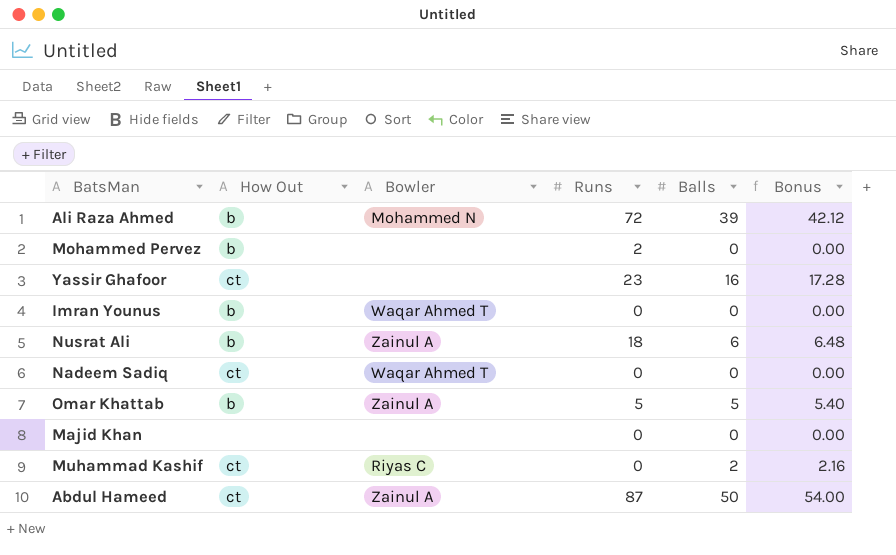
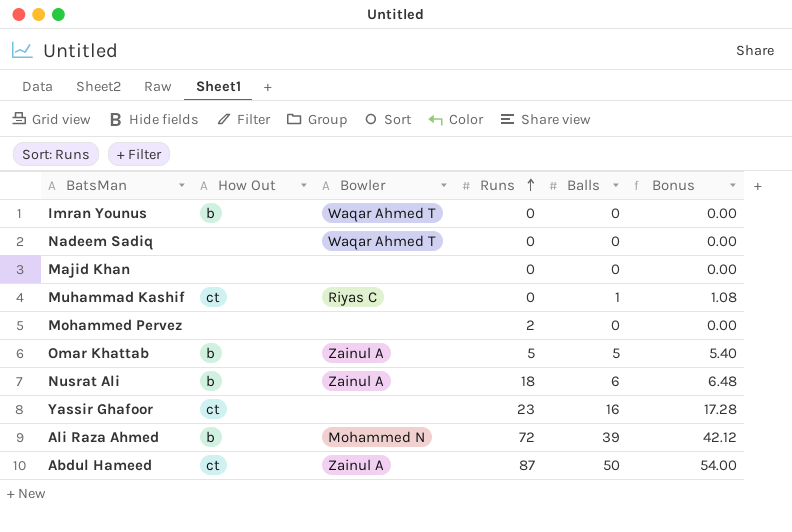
row order: none -> Runs ascending
Nadeem Sadiq | How Out: ct -> none
Muhammad Kashif | Balls: 2 -> 1
Muhammad Kashif | Bonus: 2.16 -> 1.08
Mohammed Pervez | How Out: b -> none

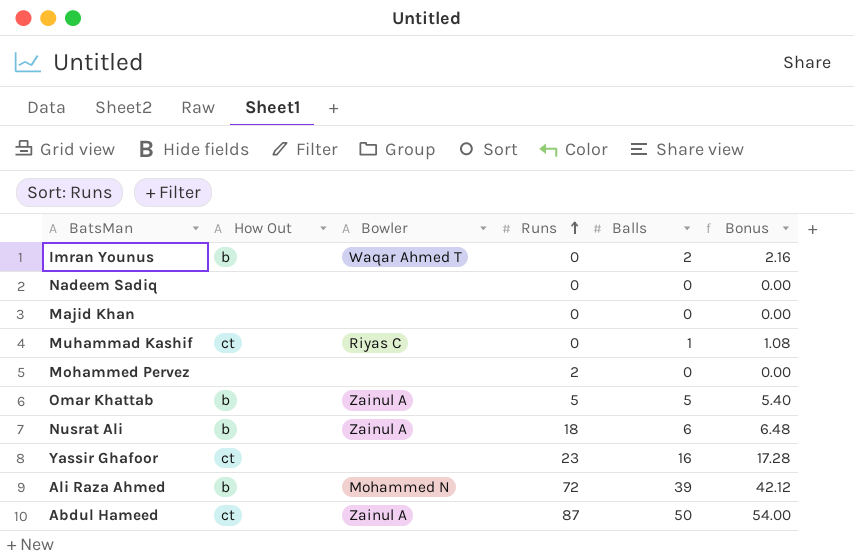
Imran Younus | Balls: 0 -> 2
Imran Younus | Bonus: 0.00 -> 2.16
Nadeem Sadiq | Bowler: Waqar Ahmed T -> none

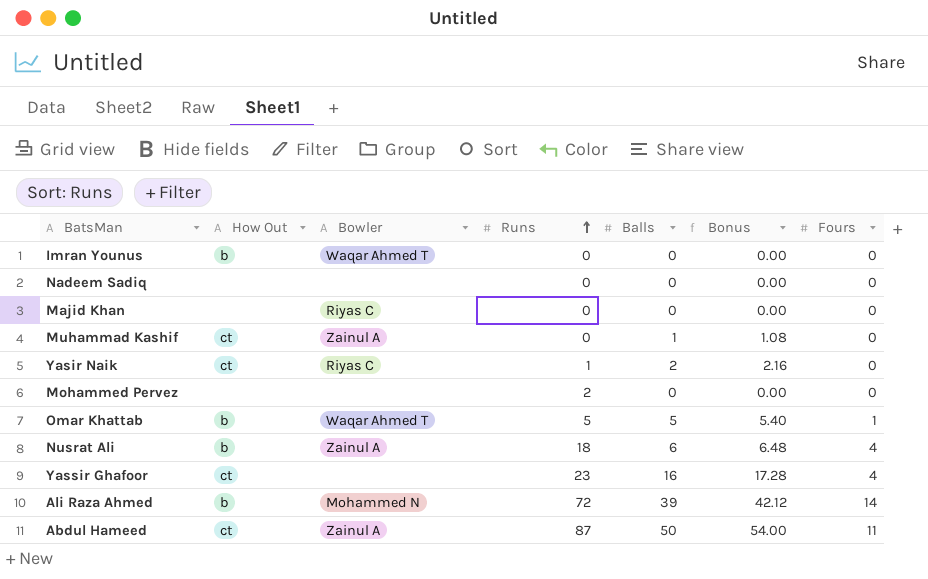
column Fours | position: none -> 7
Imran Younus | Balls: 2 -> 0
Imran Younus | Bonus: 2.16 -> 0.00
Majid Khan | Bowler: none -> Riyas C
Muhammad Kashif | Bowler: Riyas C -> Zainul A
row Yasir Naik: none -> ct | Riyas C | 1 | 2 | 2.16 | 0
Omar Khattab | Bowler: Zainul A -> Waqar Ahmed T

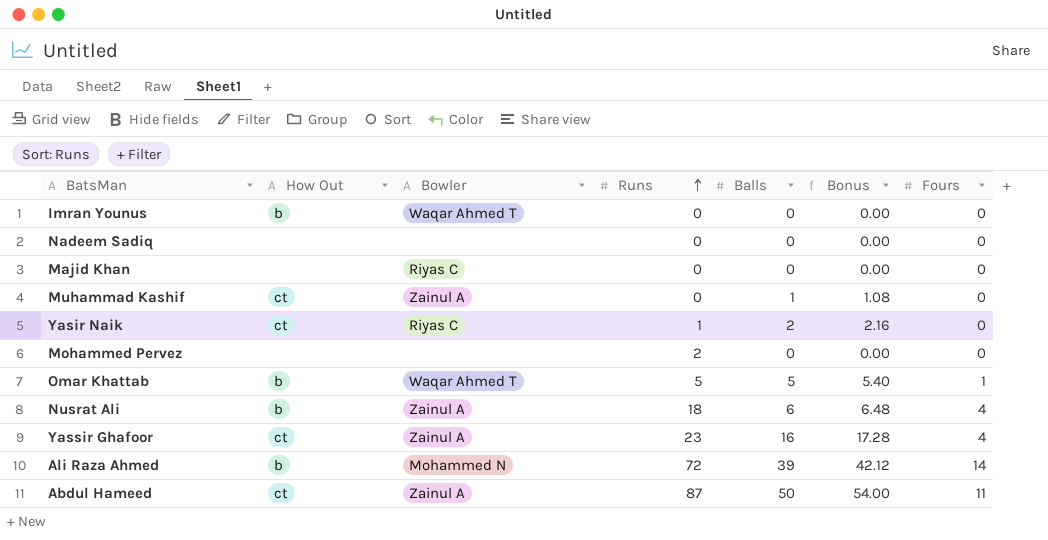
Yassir Ghafoor | Bowler: none -> Zainul A

